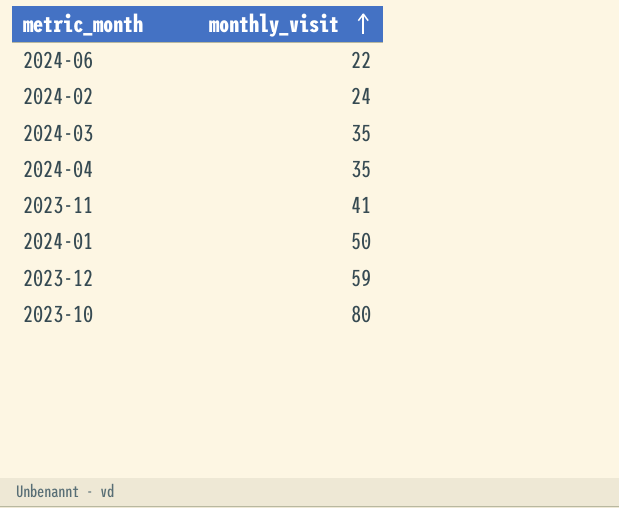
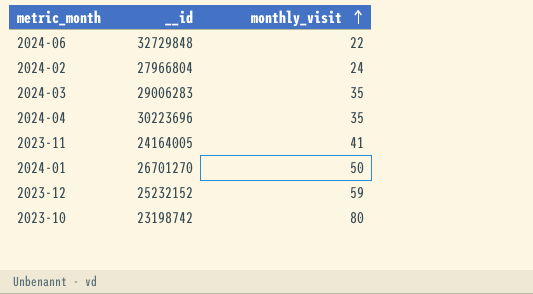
column __id | position: none -> 2

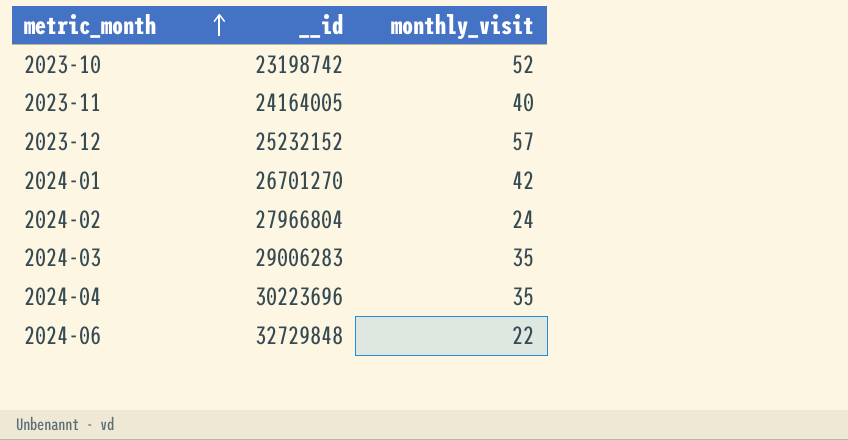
row order: monthly_visit ascending -> metric_month ascending
2023-10 | monthly_visit: 80 -> 52
2023-11 | monthly_visit: 41 -> 40
2023-12 | monthly_visit: 59 -> 57
2024-01 | monthly_visit: 50 -> 42

